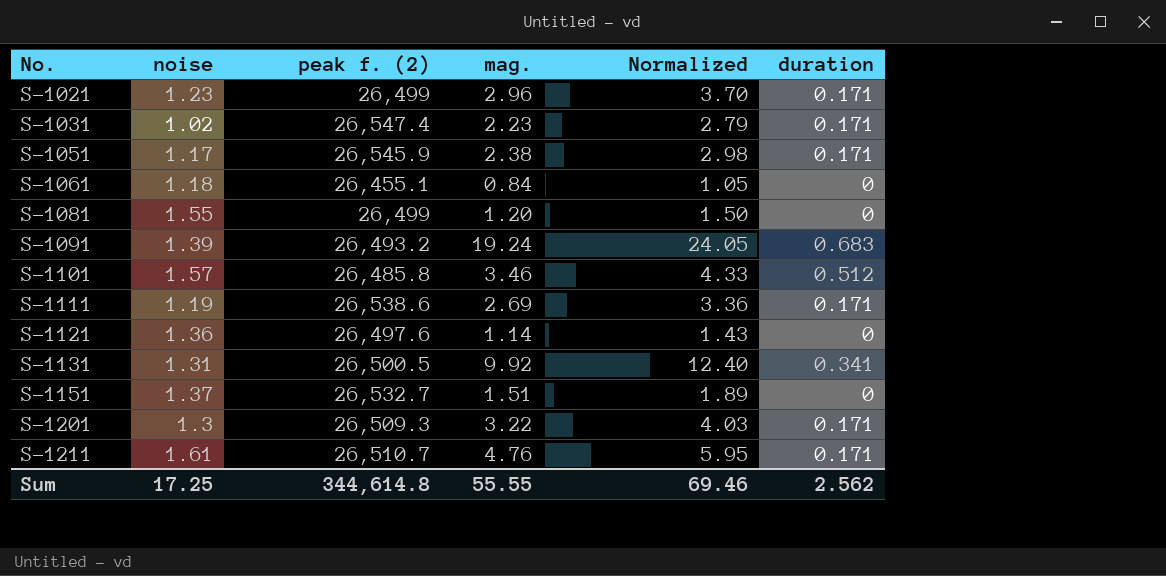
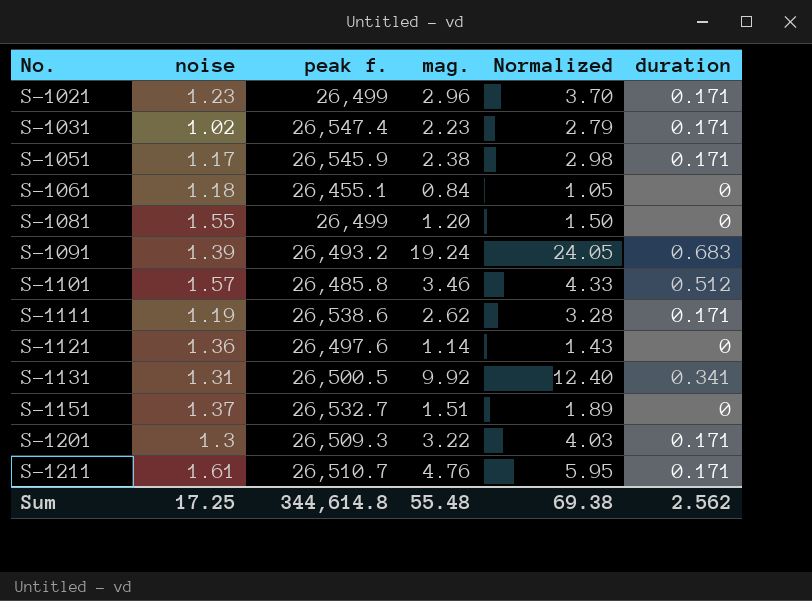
column name: peak f. (2) -> peak f.
S-1111 | mag.: 2.69 -> 2.62
S-1111 | Normalized: 3.36 -> 3.28
Sum | mag.: 55.55 -> 55.48
Sum | Normalized: 69.46 -> 69.38

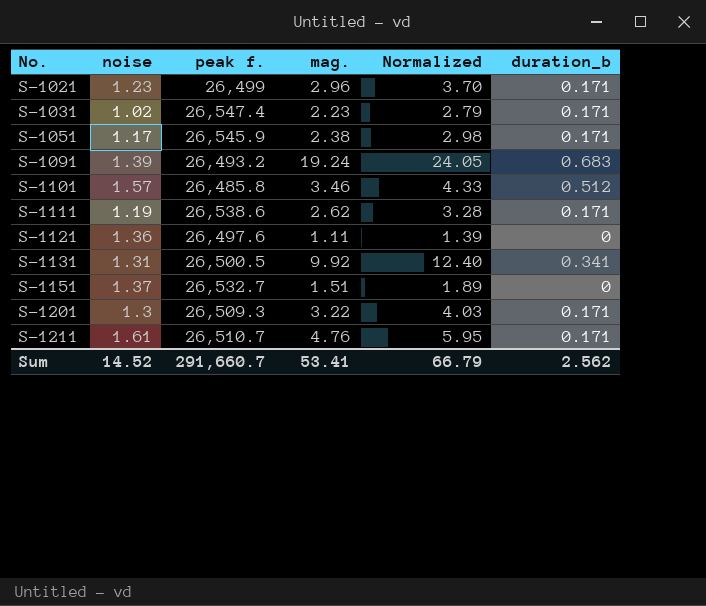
column name: duration -> duration_b
row S-1061: 1.18 | 26,455.1 | 0.84 | 1.05 | 0 -> none
row S-1081: 1.55 | 26,499 | 1.20 | 1.50 | 0 -> none
S-1121 | mag.: 1.14 -> 1.11
S-1121 | Normalized: 1.43 -> 1.39
Sum | noise: 17.25 -> 14.52
Sum | peak f.: 344,614.8 -> 291,660.7
Sum | mag.: 55.48 -> 53.41
Sum | Normalized: 69.38 -> 66.79

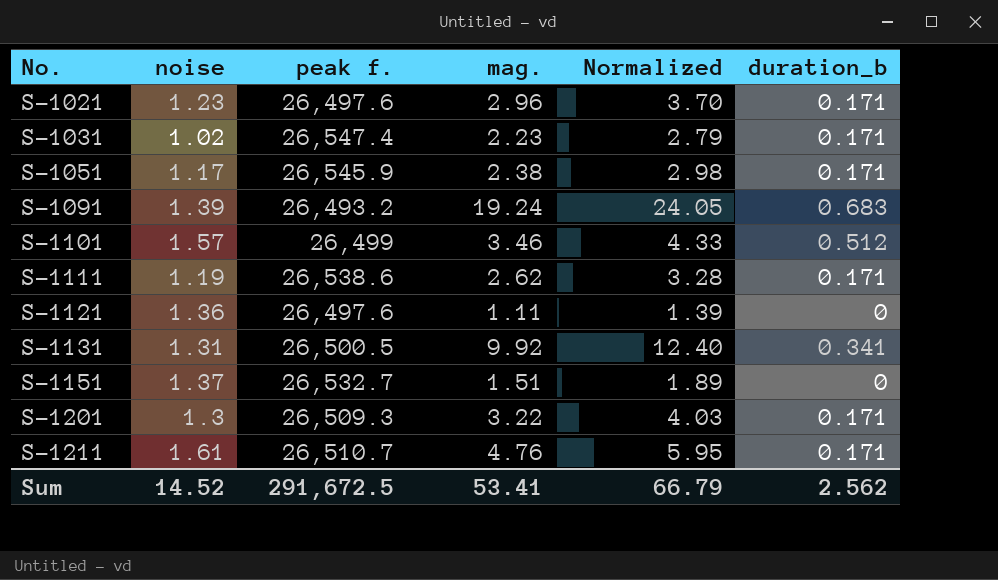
S-1021 | peak f.: 26,499 -> 26,497.6
S-1101 | peak f.: 26,485.8 -> 26,499
Sum | peak f.: 291,660.7 -> 291,672.5

